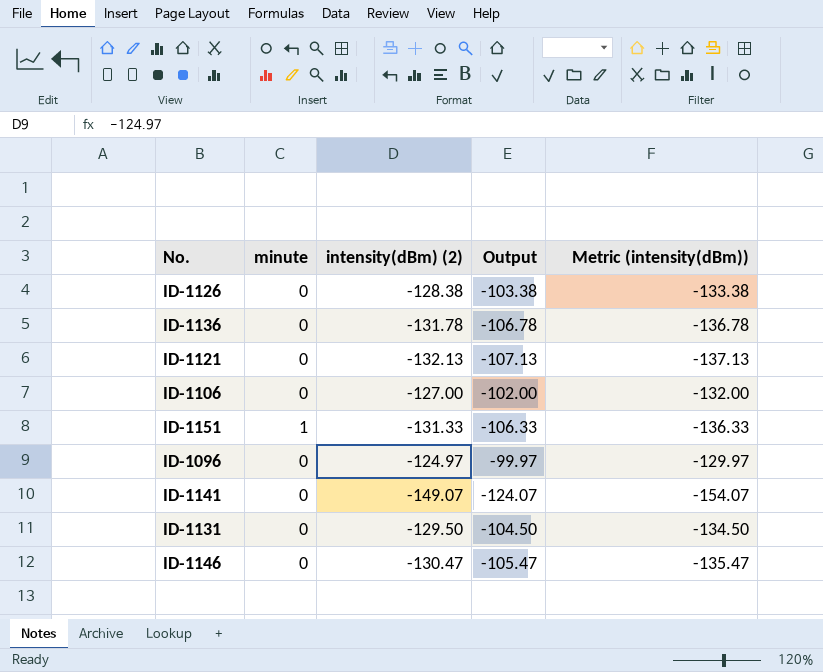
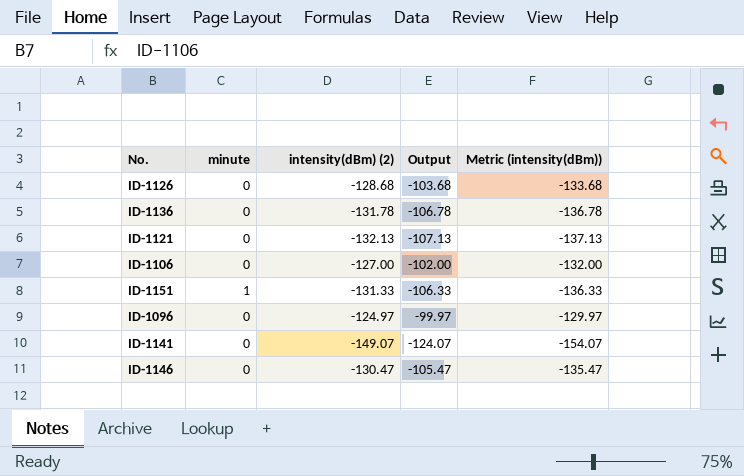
row ID-1131: 0 | -129.50 | -104.50 | -134.50 -> none
ID-1126 | intensity(dBm) (2): -128.38 -> -128.68
ID-1126 | Output: -103.38 -> -103.68
ID-1126 | Metric (intensity(dBm)): -133.38 -> -133.68

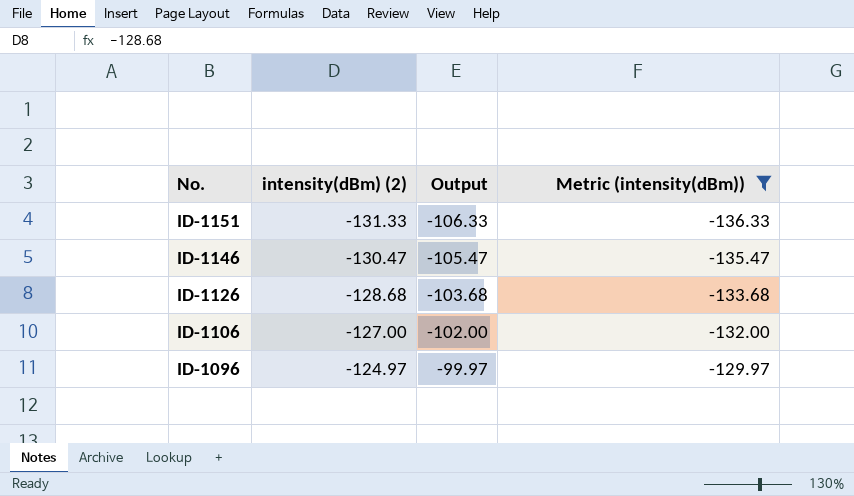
filter: none -> Metric (intensity(dBm)) >= -136.33
row order: none -> No. descending
column minute | position: 2 -> none

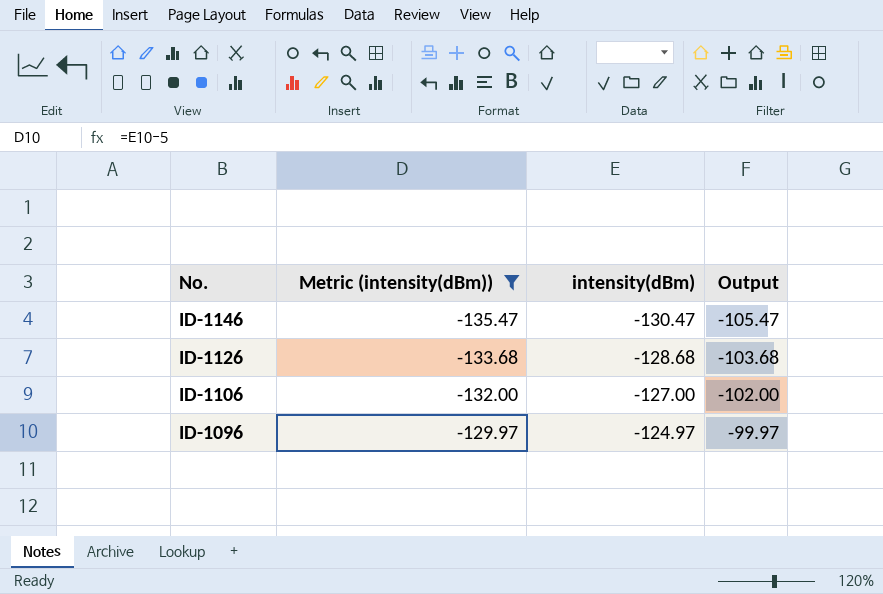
column Metric (intensity(dBm)) | position: 4 -> 2
column name: intensity(dBm) (2) -> intensity(dBm)
row ID-1151: -131.33 | -106.33 | -136.33 -> none

